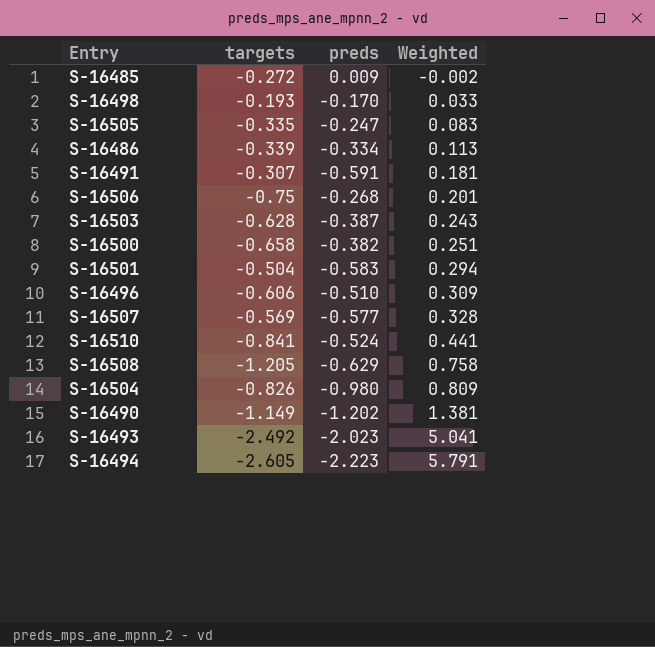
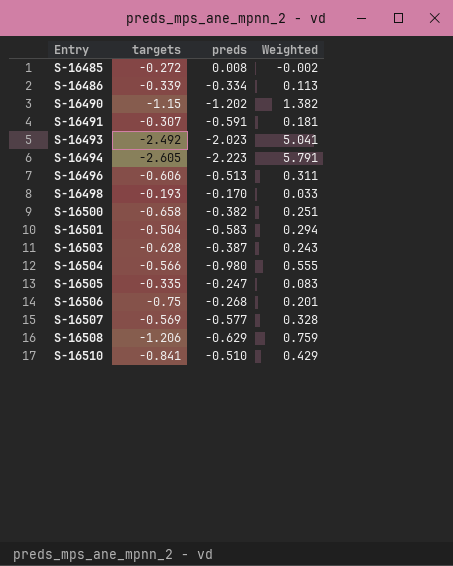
row order: Weighted ascending -> Entry ascending
S-16485 | preds: 0.009 -> 0.008
S-16490 | targets: -1.149 -> -1.15
S-16490 | Weighted: 1.381 -> 1.382
S-16496 | preds: -0.510 -> -0.513
S-16496 | Weighted: 0.309 -> 0.311
S-16504 | targets: -0.826 -> -0.566
S-16504 | Weighted: 0.809 -> 0.555
S-16508 | targets: -1.205 -> -1.206
S-16508 | Weighted: 0.758 -> 0.759
S-16510 | preds: -0.524 -> -0.510
S-16510 | Weighted: 0.441 -> 0.429

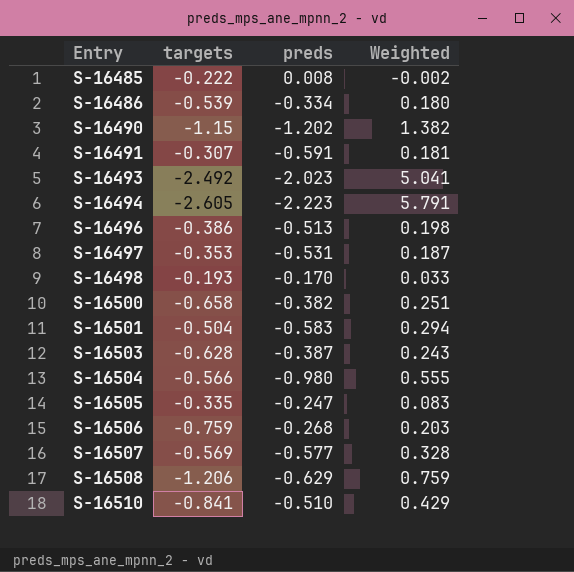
S-16485 | targets: -0.272 -> -0.222
S-16486 | targets: -0.339 -> -0.539
S-16486 | Weighted: 0.113 -> 0.180
S-16496 | targets: -0.606 -> -0.386
S-16496 | Weighted: 0.311 -> 0.198
row S-16497: none -> -0.353 | -0.531 | 0.187
S-16506 | targets: -0.75 -> -0.759
S-16506 | Weighted: 0.201 -> 0.203

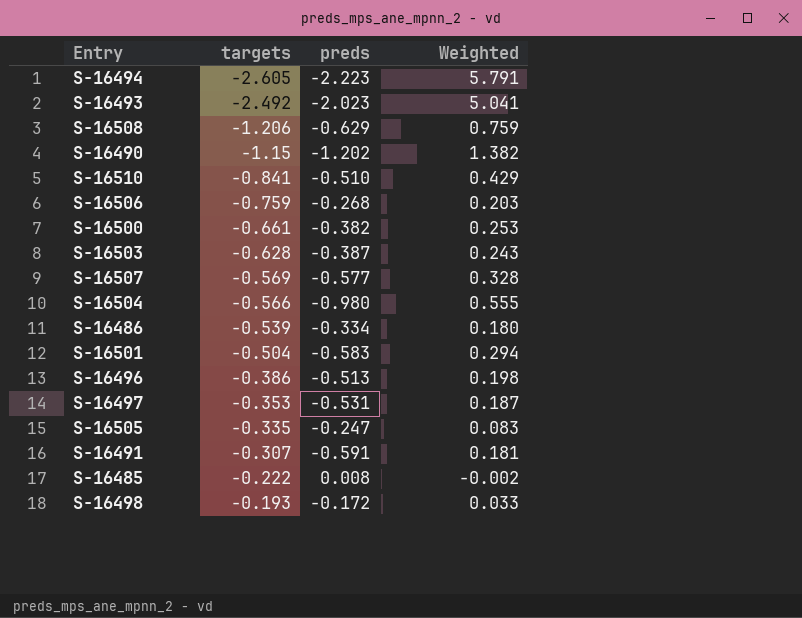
row order: Entry ascending -> targets ascending
S-16500 | targets: -0.658 -> -0.661
S-16500 | Weighted: 0.251 -> 0.253
S-16498 | preds: -0.170 -> -0.172

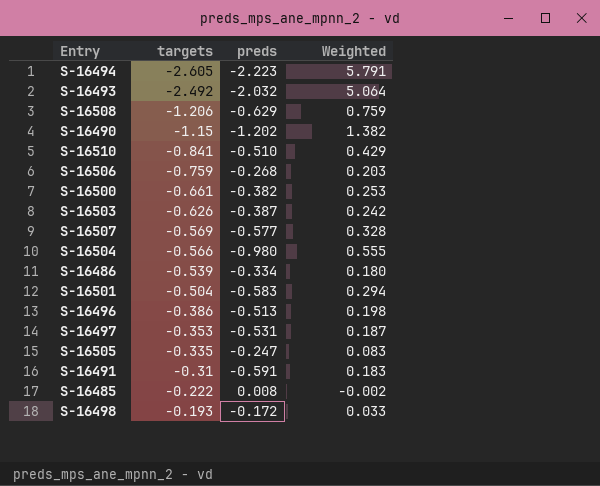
S-16493 | preds: -2.023 -> -2.032
S-16493 | Weighted: 5.041 -> 5.064
S-16503 | targets: -0.628 -> -0.626
S-16503 | Weighted: 0.243 -> 0.242
S-16491 | targets: -0.307 -> -0.31
S-16491 | Weighted: 0.181 -> 0.183

